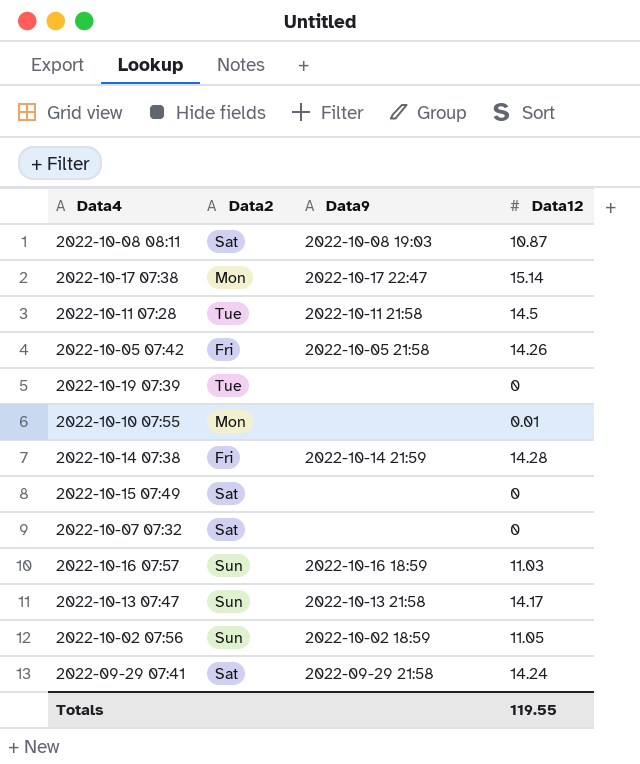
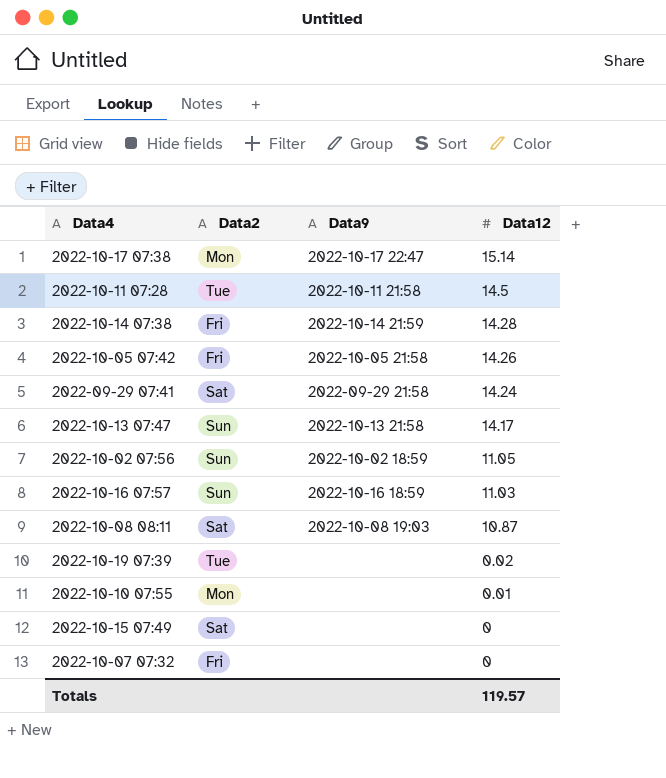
row order: none -> Data12 descending
2022-10-19 07:39 | Data12: 0 -> 0.02
2022-10-07 07:32 | Data2: Sat -> Fri
Totals | Data12: 119.55 -> 119.57

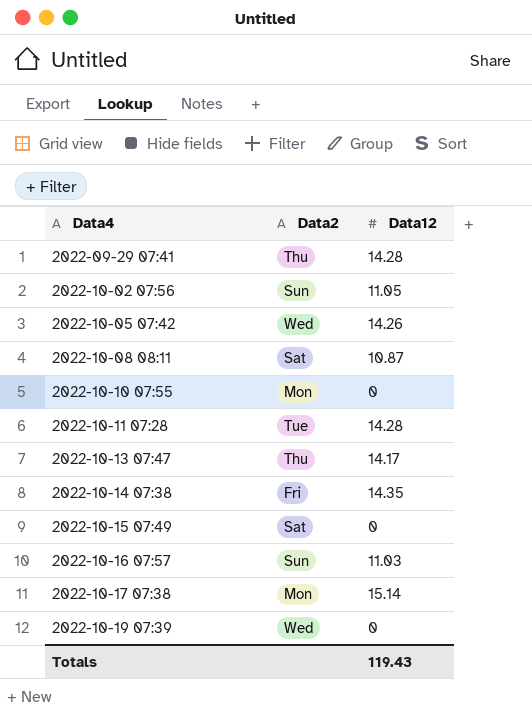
row order: Data12 descending -> Data4 ascending
column Data9 | position: 3 -> none
row 2022-10-07 07:32: Fri | none | 0 -> none
2022-09-29 07:41 | Data2: Sat -> Thu
2022-09-29 07:41 | Data12: 14.24 -> 14.28
2022-10-05 07:42 | Data2: Fri -> Wed
2022-10-10 07:55 | Data12: 0.01 -> 0
2022-10-11 07:28 | Data12: 14.5 -> 14.28
2022-10-13 07:47 | Data2: Sun -> Thu
2022-10-14 07:38 | Data12: 14.28 -> 14.35
2022-10-19 07:39 | Data2: Tue -> Wed
2022-10-19 07:39 | Data12: 0.02 -> 0
Totals | Data12: 119.57 -> 119.43

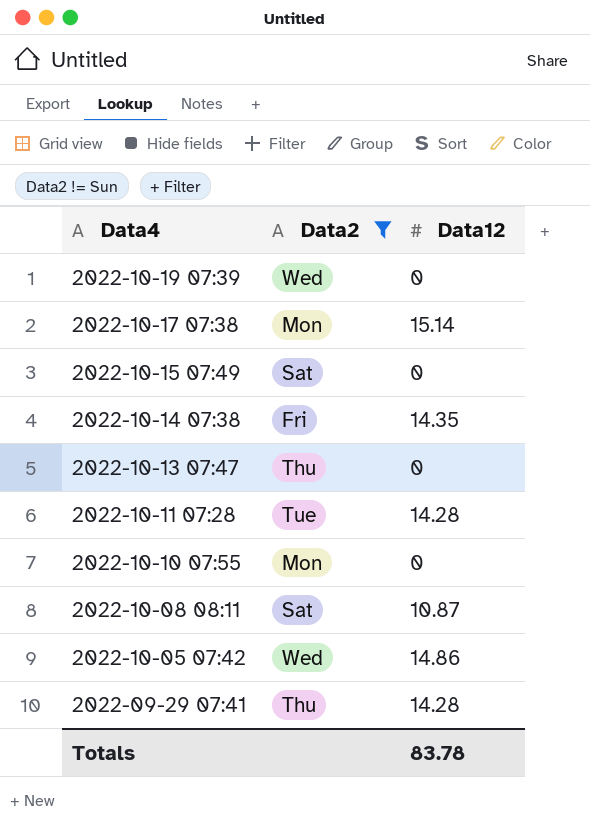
filter: none -> Data2 != Sun
row order: Data4 ascending -> Data4 descending
2022-10-13 07:47 | Data12: 14.17 -> 0
2022-10-05 07:42 | Data12: 14.26 -> 14.86
Totals | Data12: 119.43 -> 83.78

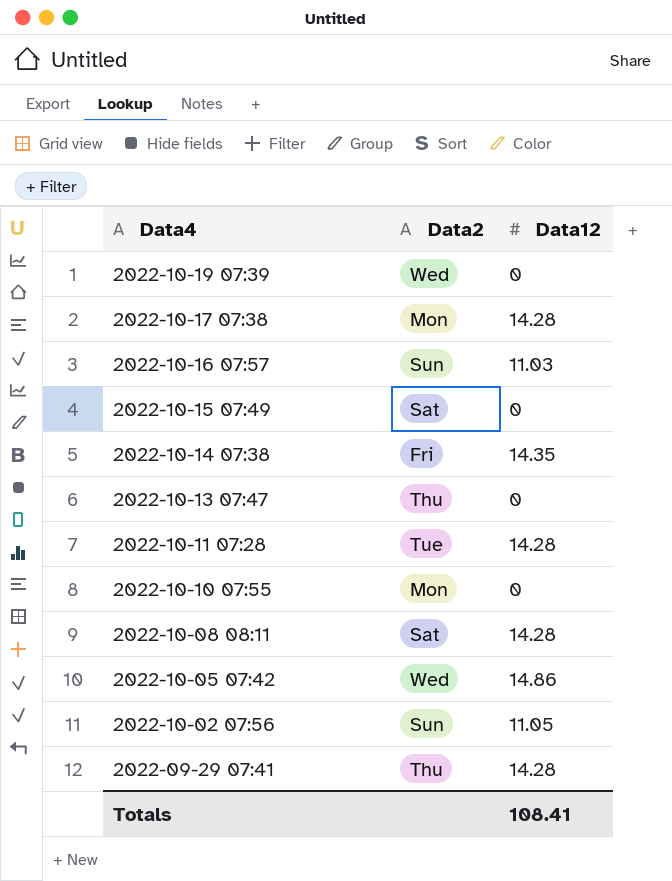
filter: Data2 != Sun -> none
2022-10-17 07:38 | Data12: 15.14 -> 14.28
2022-10-08 08:11 | Data12: 10.87 -> 14.28
Totals | Data12: 83.78 -> 108.41

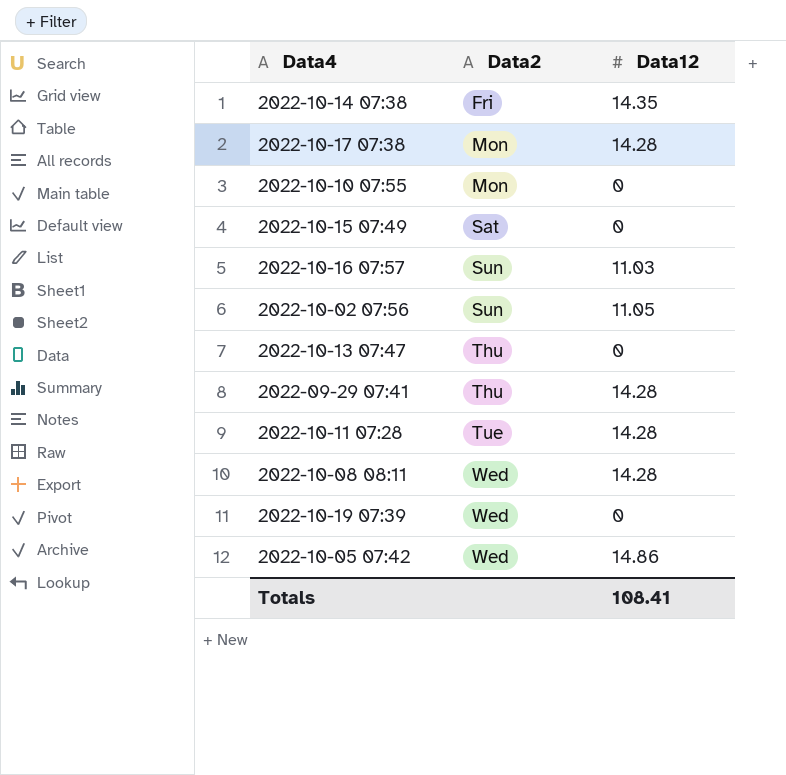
row order: Data4 descending -> Data2 ascending
2022-10-08 08:11 | Data2: Sat -> Wed

